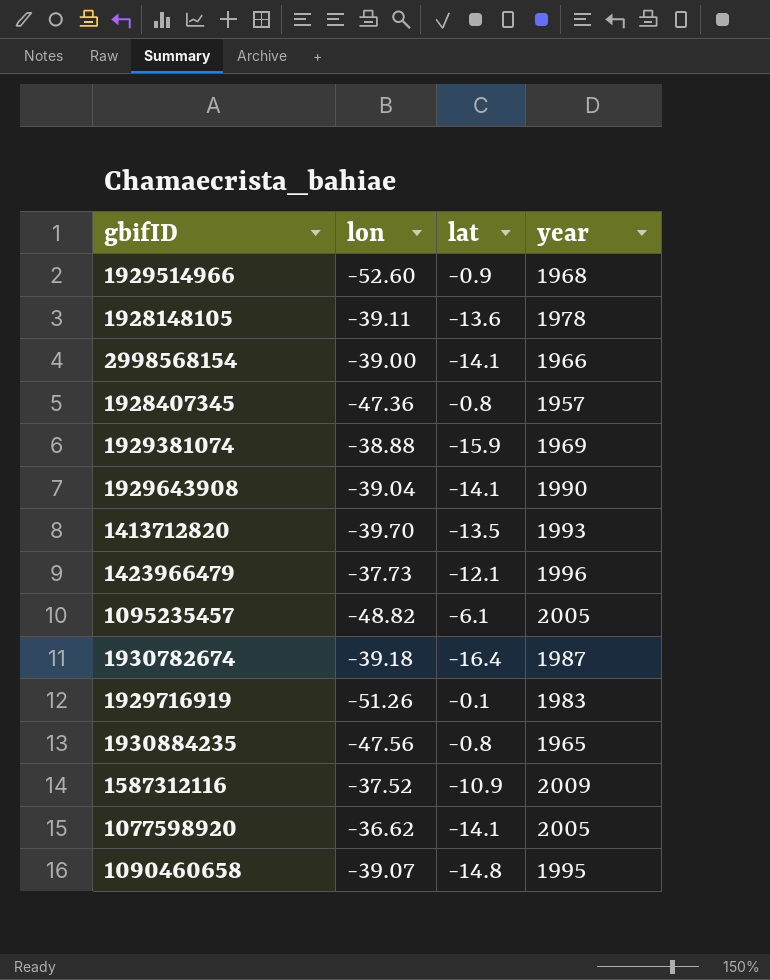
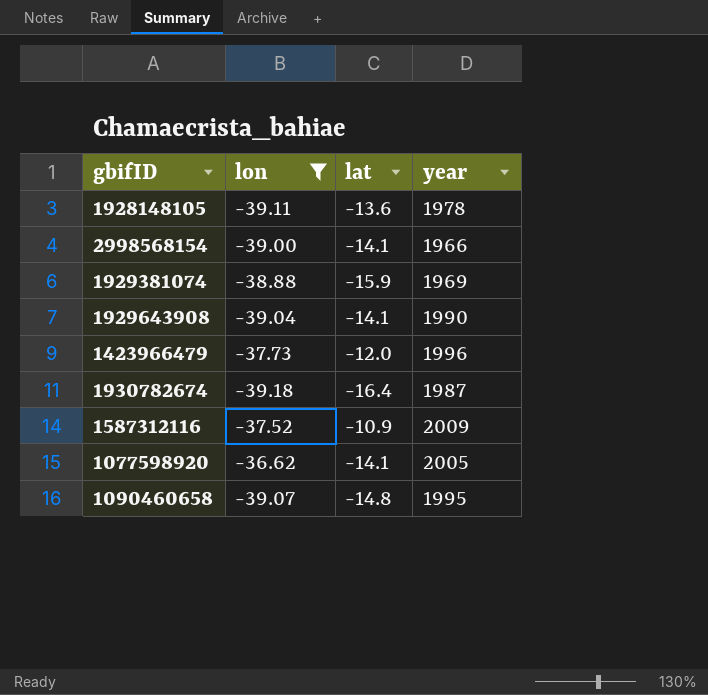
filter: none -> lon >= -39.18
1423966479 | lat: -12.1 -> -12.0

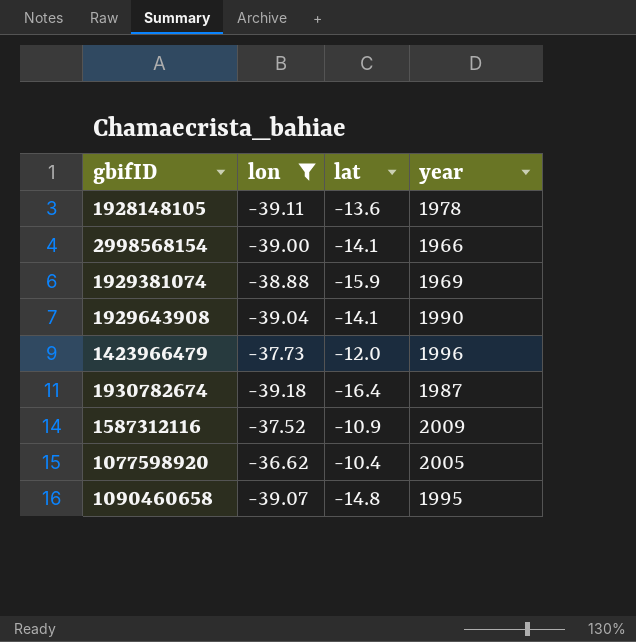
1077598920 | lat: -14.1 -> -10.4

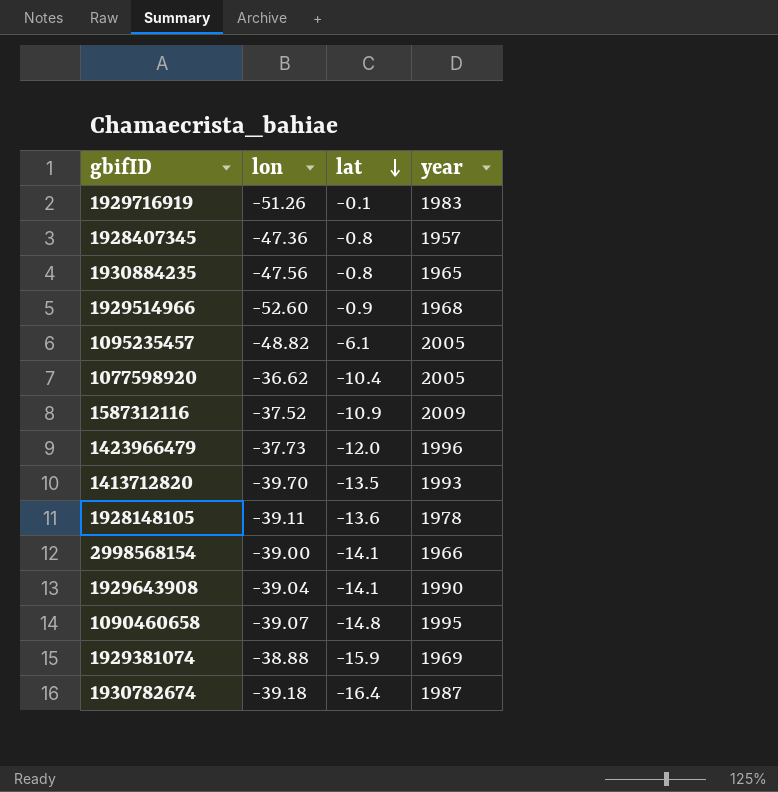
filter: lon >= -39.18 -> none
row order: none -> lat descending

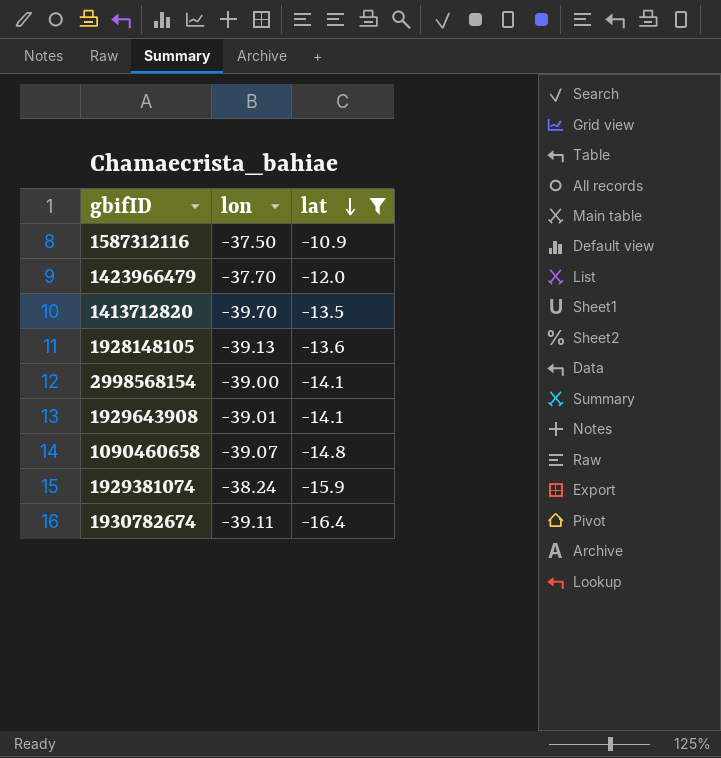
filter: none -> lat <= -10.9
column year | position: 4 -> none
1587312116 | lon: -37.52 -> -37.50
1423966479 | lon: -37.73 -> -37.70
1928148105 | lon: -39.11 -> -39.13
1929643908 | lon: -39.04 -> -39.01
1929381074 | lon: -38.88 -> -38.24
1930782674 | lon: -39.18 -> -39.11

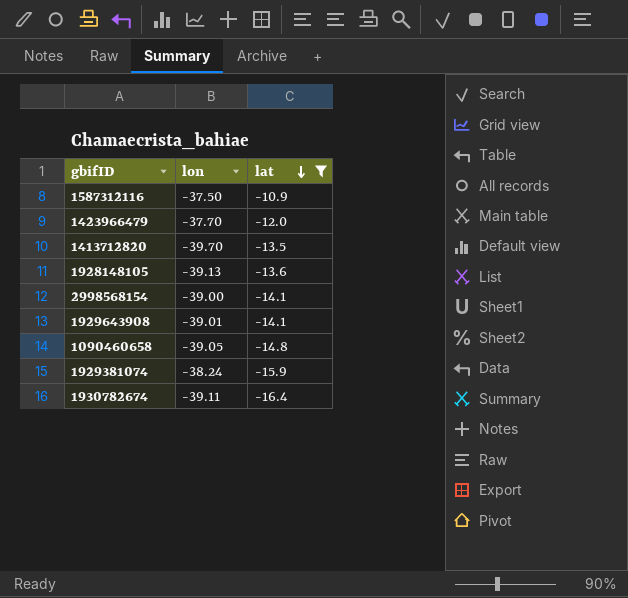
1090460658 | lon: -39.07 -> -39.05

